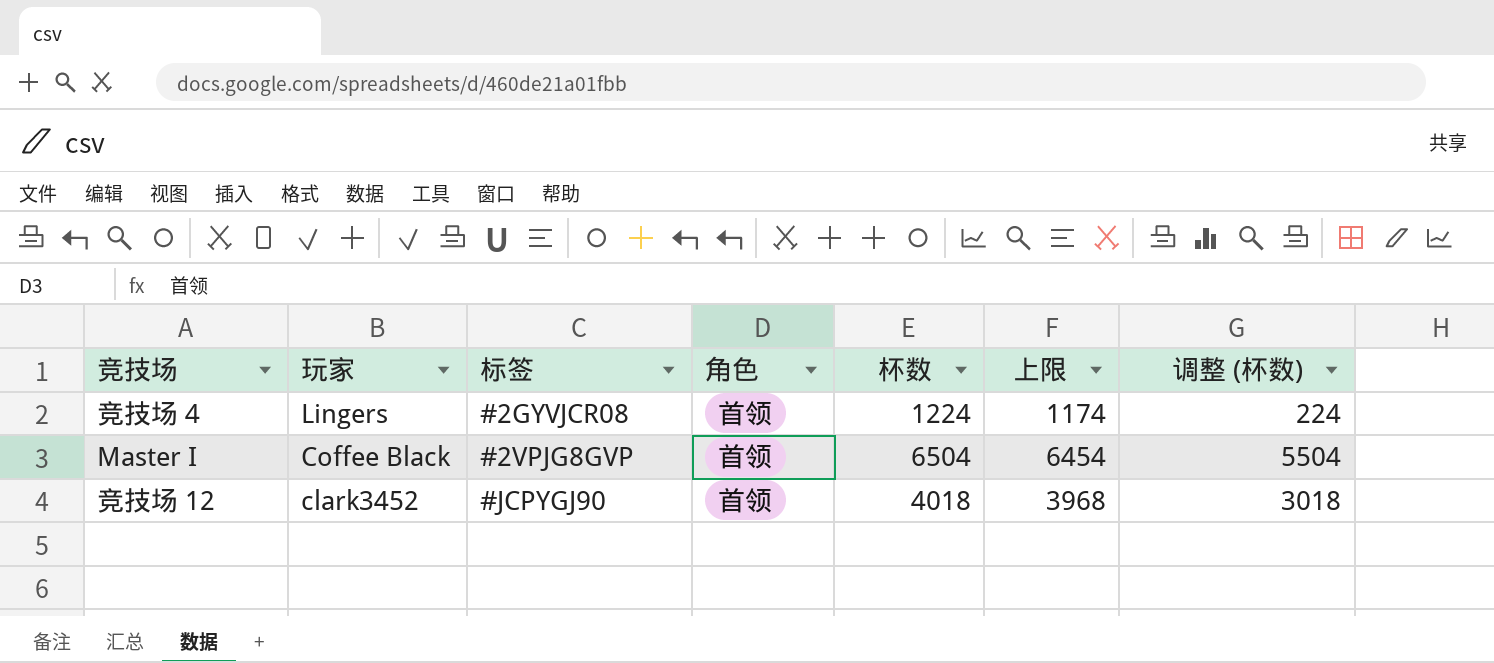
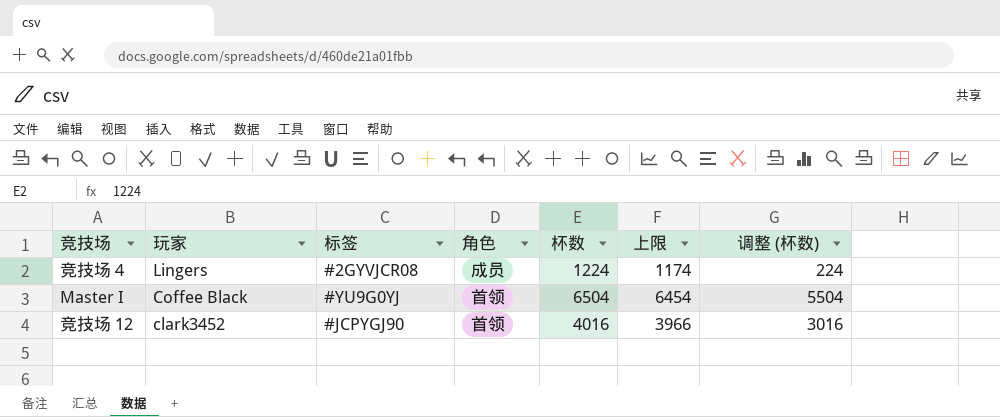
竞技场 4 | 角色: 首领 -> 成员
Master I | 标签: #2VPJG8GVP -> #YU9G0YJ
竞技场 12 | 杯数: 4018 -> 4016
竞技场 12 | 上限: 3968 -> 3966
竞技场 12 | 调整 (杯数): 3018 -> 3016

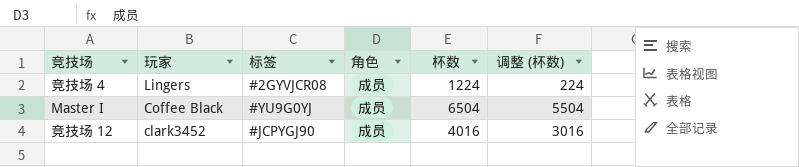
column 上限 | formula: [杯数] - 50 -> none
Master I | 角色: 首领 -> 成员
竞技场 12 | 角色: 首领 -> 成员

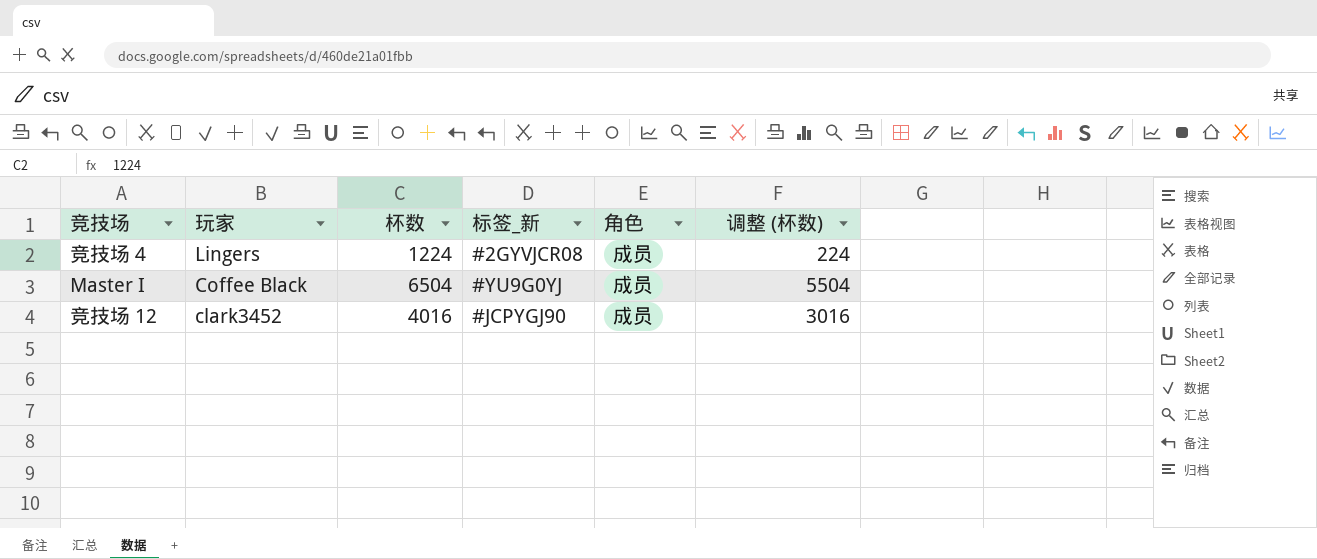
column 杯数 | position: 5 -> 3
column name: 标签 -> 标签_新

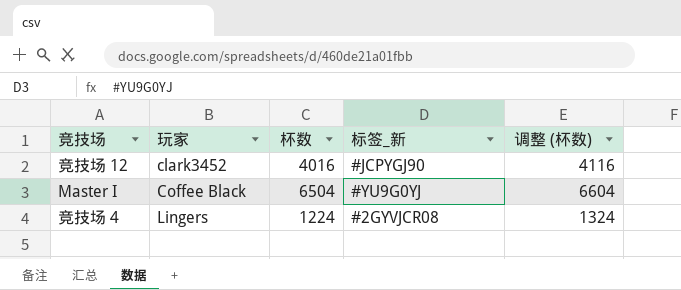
row order: 玩家 descending -> 玩家 ascending
column 角色 | position: 5 -> none
column 调整 (杯数) | formula: [杯数] - 1000 -> [杯数] + 100

